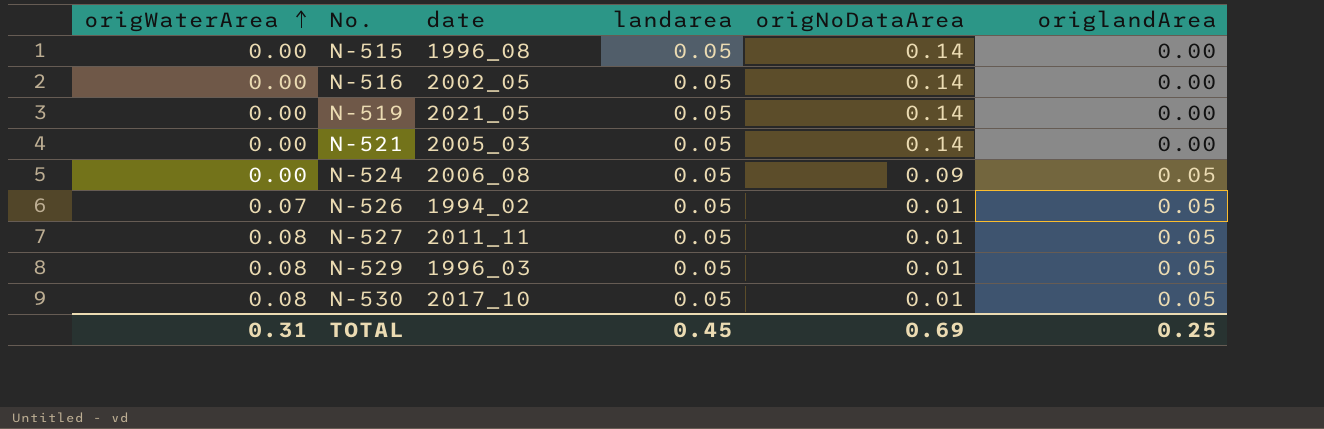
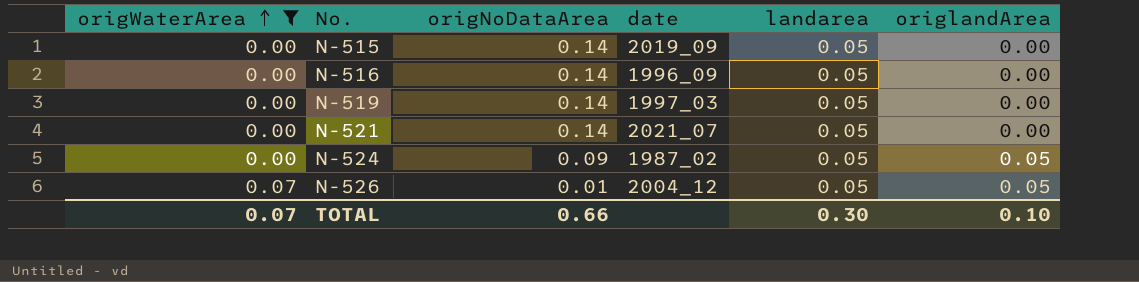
filter: none -> origWaterArea != 0.08
column origNoDataArea | position: 5 -> 3
N-515 | date: 1996_08 -> 2019_09
N-516 | date: 2002_05 -> 1996_09
N-519 | date: 2021_05 -> 1997_03
N-521 | date: 2005_03 -> 2021_07
N-524 | date: 2006_08 -> 1987_02
N-526 | date: 1994_02 -> 2004_12
TOTAL | origWaterArea: 0.31 -> 0.07
TOTAL | origNoDataArea: 0.69 -> 0.66
TOTAL | landarea: 0.45 -> 0.30
TOTAL | origlandArea: 0.25 -> 0.10

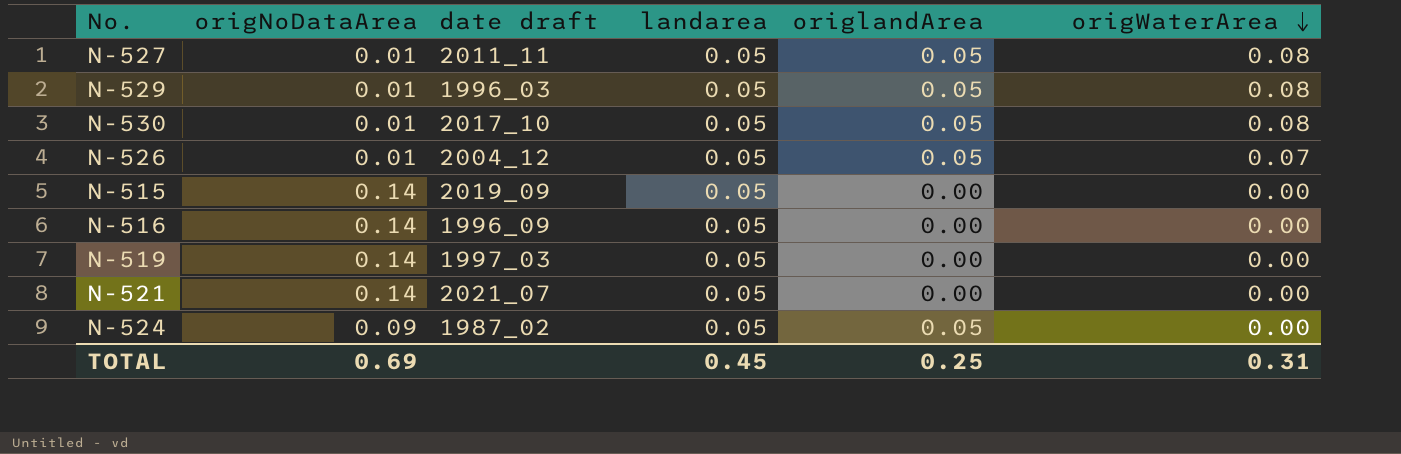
filter: origWaterArea != 0.08 -> none
row order: origWaterArea ascending -> origWaterArea descending
column name: date -> date draft
column origWaterArea | position: 1 -> 6
TOTAL | origNoDataArea: 0.66 -> 0.69
TOTAL | landarea: 0.30 -> 0.45
TOTAL | origlandArea: 0.10 -> 0.25
TOTAL | origWaterArea: 0.07 -> 0.31

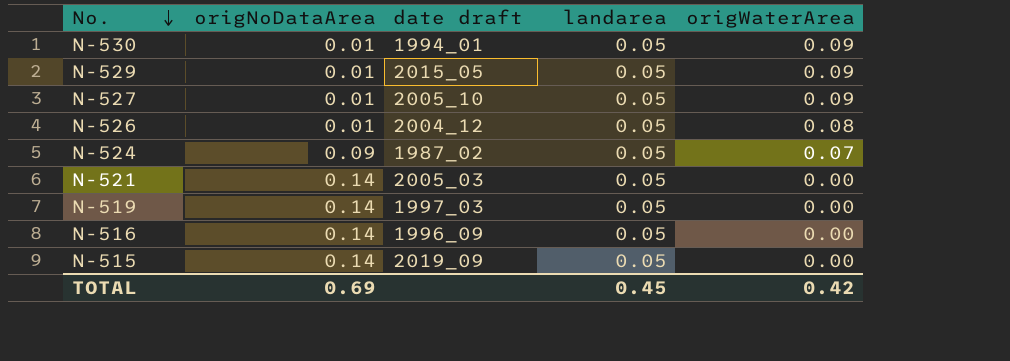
row order: origWaterArea descending -> No. descending
column origlandArea | position: 5 -> none
N-530 | date draft: 2017_10 -> 1994_01
N-530 | origWaterArea: 0.08 -> 0.09
N-529 | date draft: 1996_03 -> 2015_05
N-529 | origWaterArea: 0.08 -> 0.09
N-527 | date draft: 2011_11 -> 2005_10
N-527 | origWaterArea: 0.08 -> 0.09
N-526 | origWaterArea: 0.07 -> 0.08
N-524 | origWaterArea: 0.00 -> 0.07
N-521 | date draft: 2021_07 -> 2005_03
TOTAL | origWaterArea: 0.31 -> 0.42

